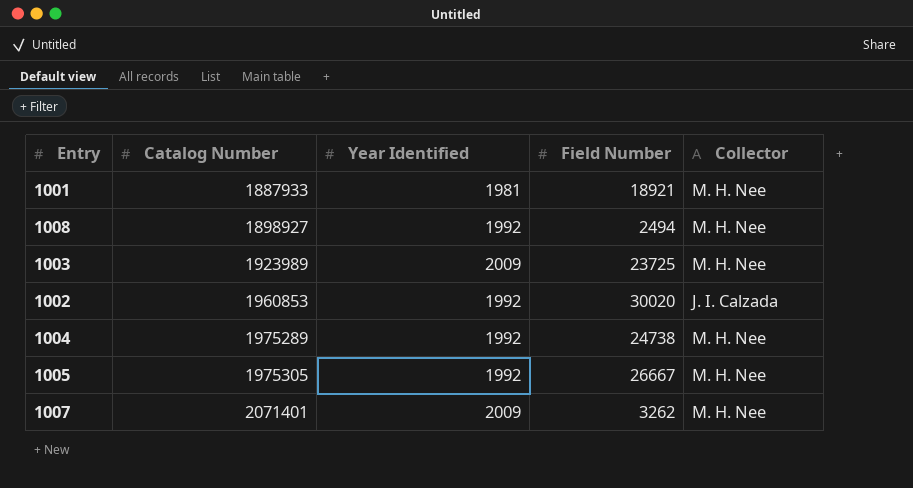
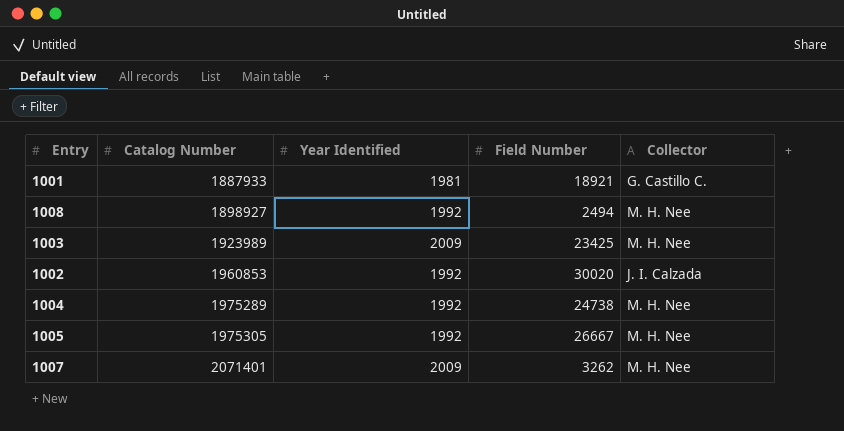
1001 | Collector: M. H. Nee -> G. Castillo C.
1003 | Field Number: 23725 -> 23425

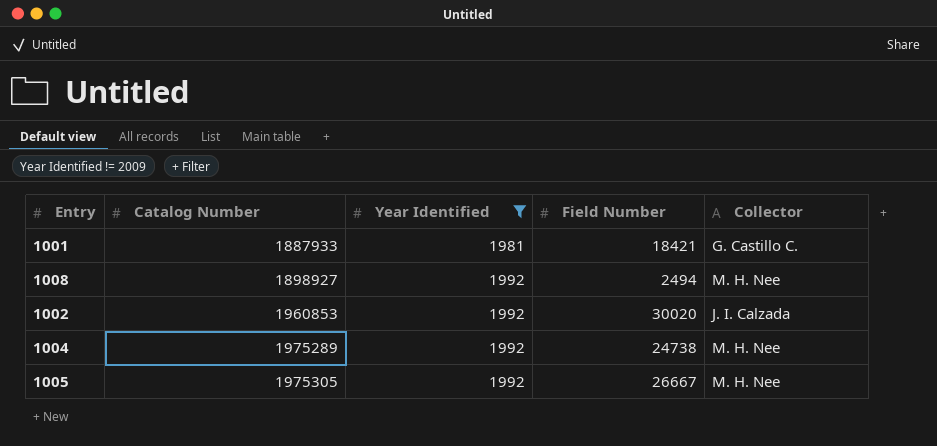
filter: none -> Year Identified != 2009
1001 | Field Number: 18921 -> 18421

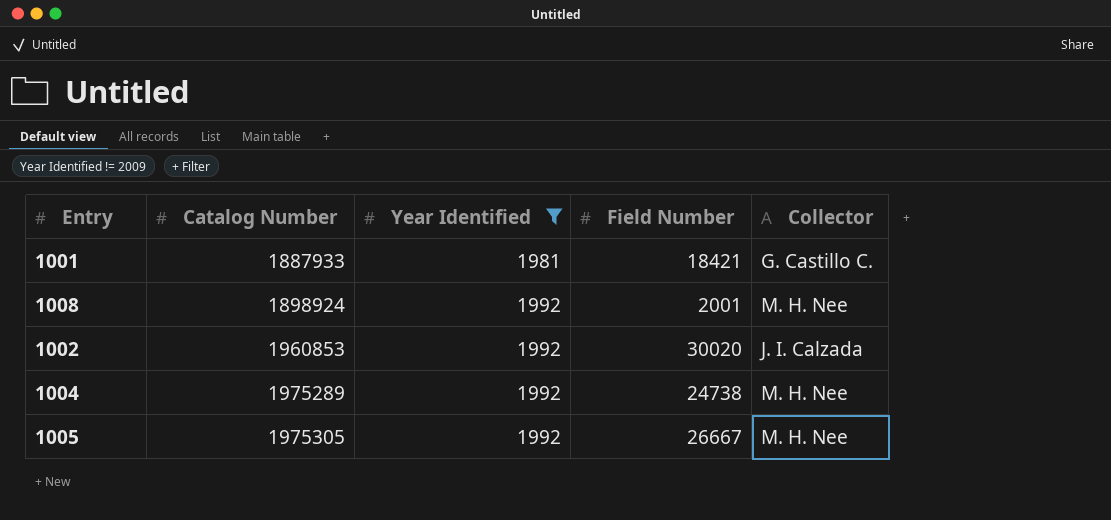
1008 | Catalog Number: 1898927 -> 1898924
1008 | Field Number: 2494 -> 2001

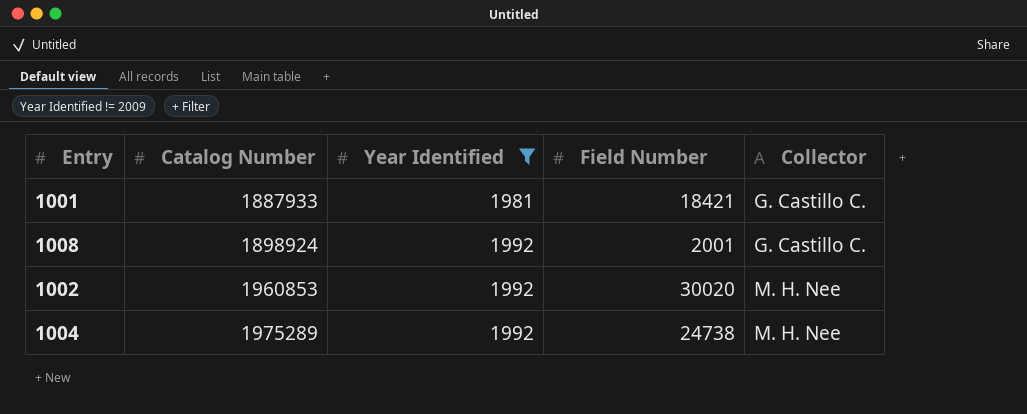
row 1005: 1975305 | 1992 | 26667 | M. H. Nee -> none
1008 | Collector: M. H. Nee -> G. Castillo C.
1002 | Collector: J. I. Calzada -> M. H. Nee

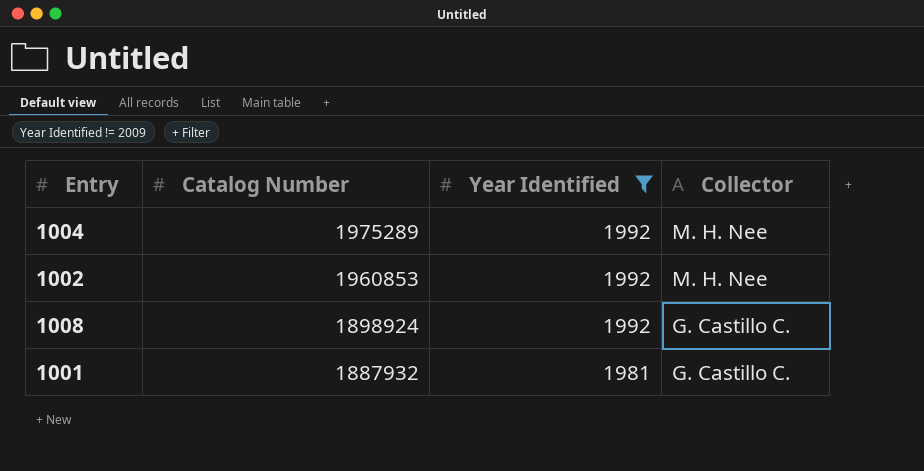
row order: Catalog Number ascending -> Catalog Number descending
column Field Number | position: 4 -> none
1001 | Catalog Number: 1887933 -> 1887932

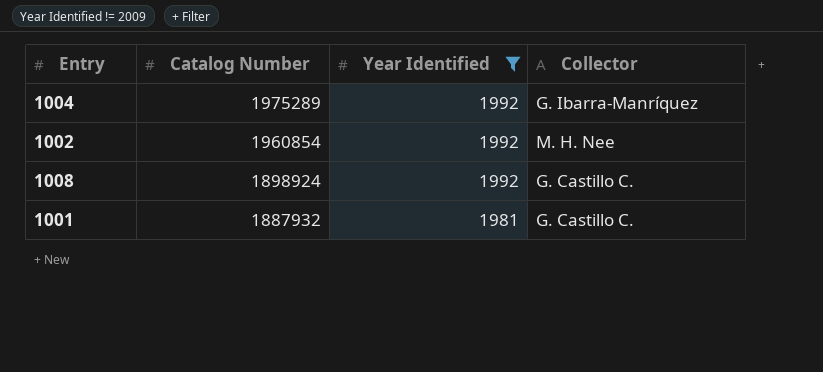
1004 | Collector: M. H. Nee -> G. Ibarra-Manríquez
1002 | Catalog Number: 1960853 -> 1960854

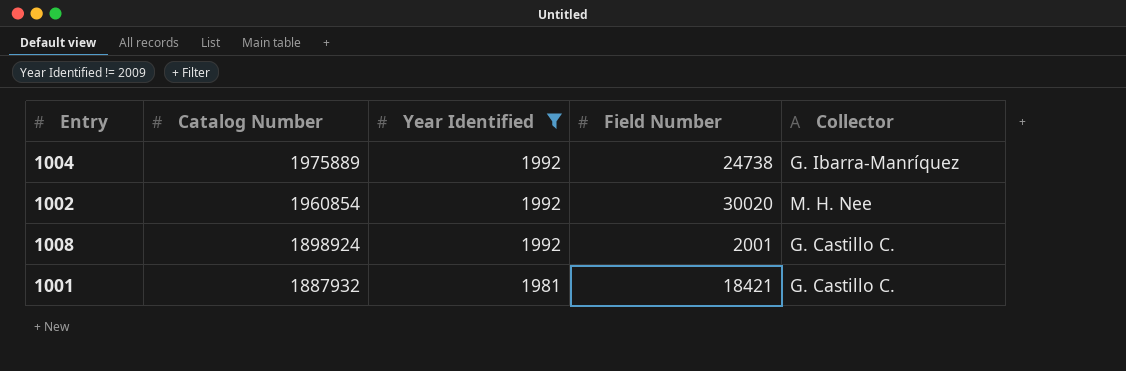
column Field Number | position: none -> 4
1004 | Catalog Number: 1975289 -> 1975889

